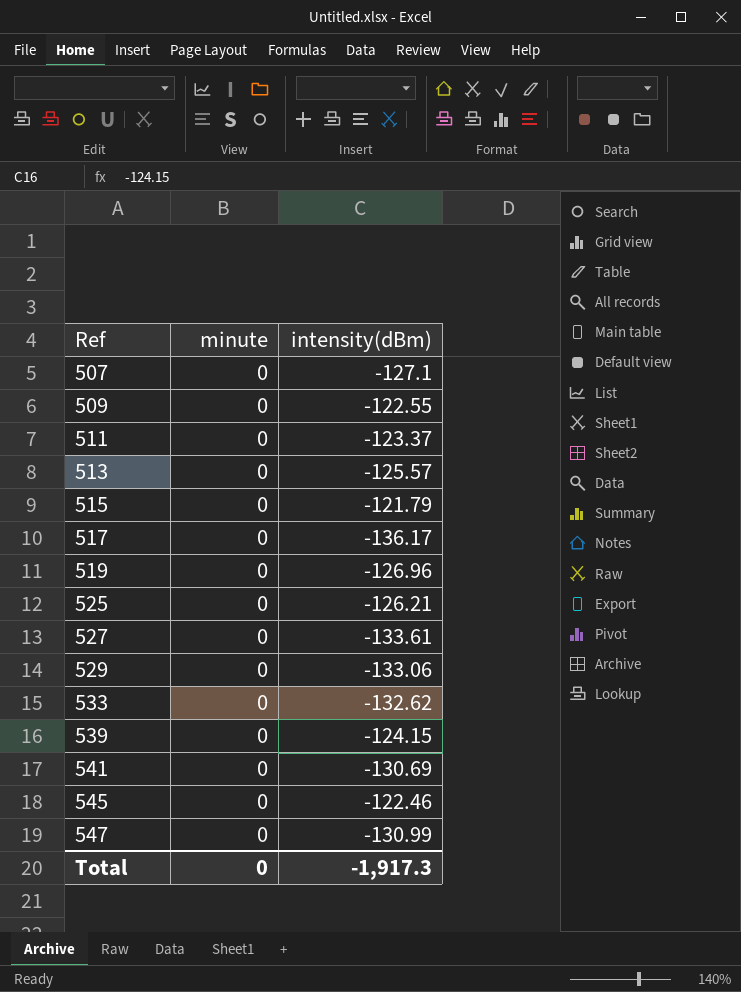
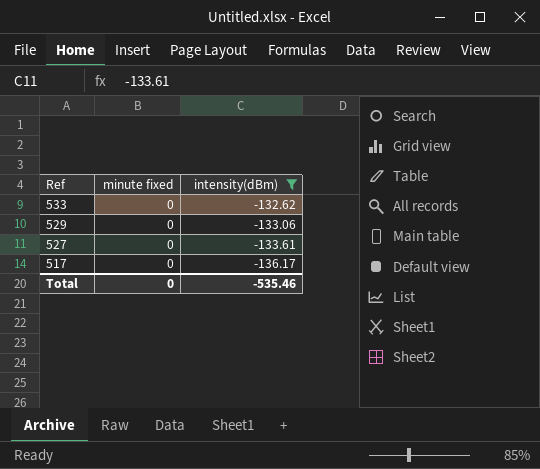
filter: none -> intensity(dBm) <= -132.62
row order: Ref ascending -> Ref descending
column name: minute -> minute fixed
Total | intensity(dBm): -1,917.3 -> -535.46

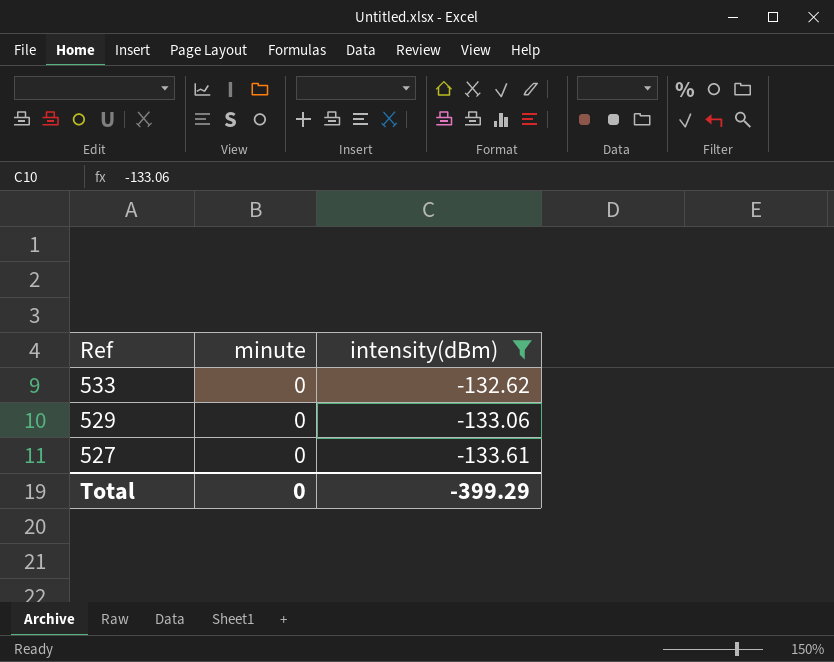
column name: minute fixed -> minute
row 517: 0 | -136.17 -> none
Total | intensity(dBm): -535.46 -> -399.29

